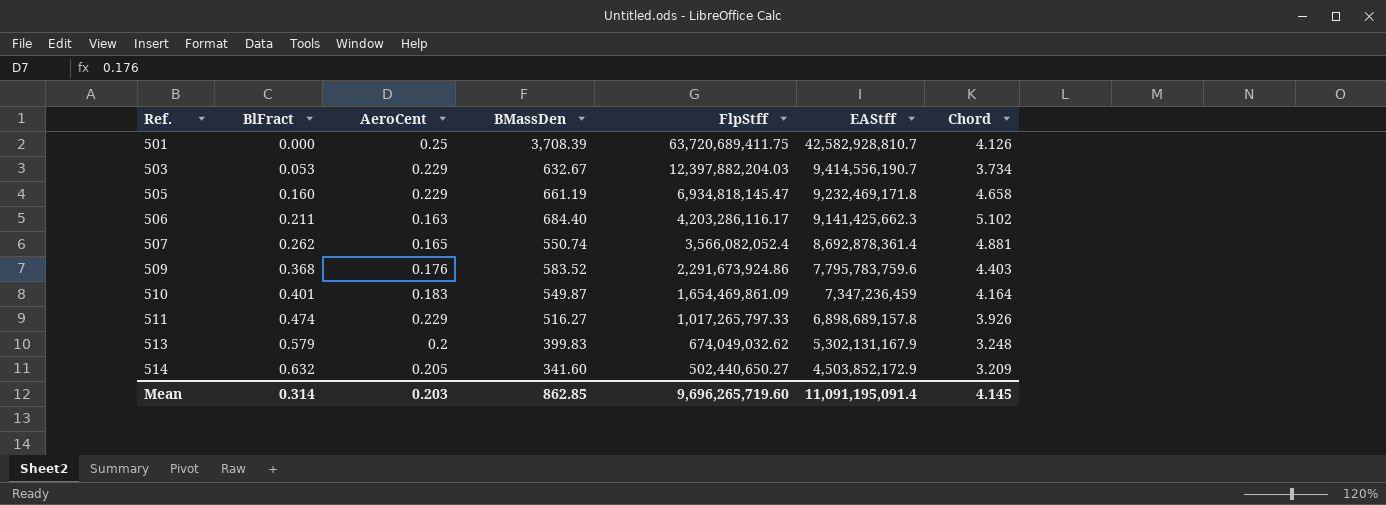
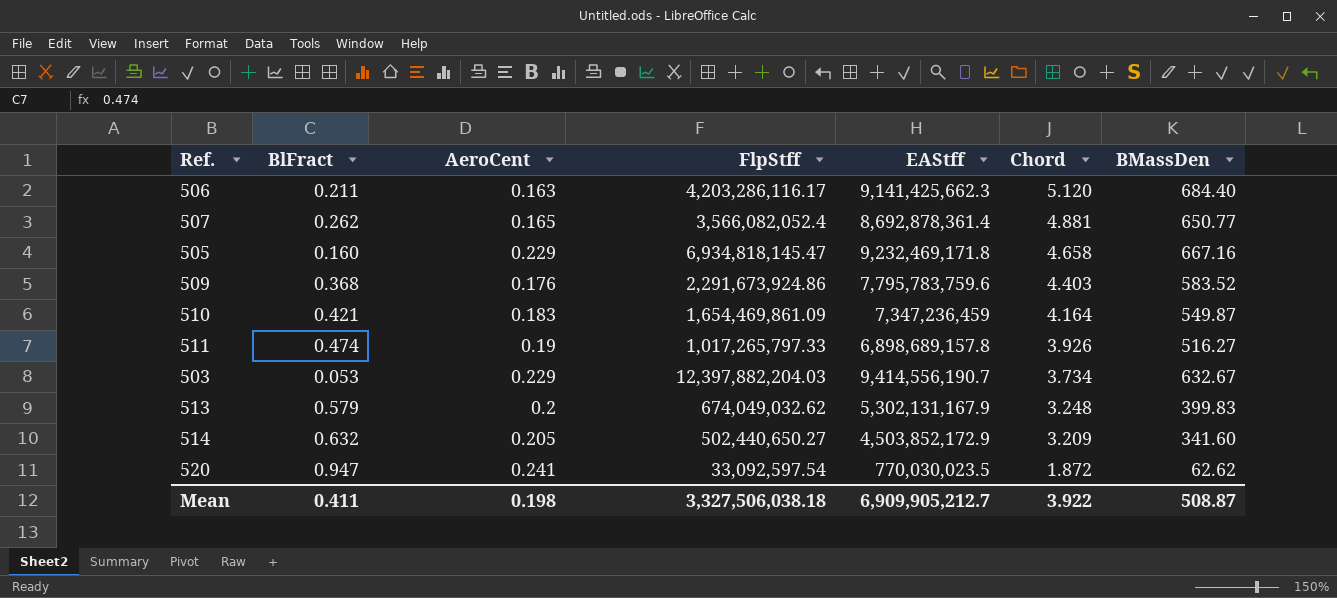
row order: Ref. ascending -> Chord descending
column BMassDen | position: 4 -> 7
row 501: 0.000 | 0.25 | 3,708.39 | 63,720,689,411.75 | 42,582,928,810.7 | 4.126 -> none
506 | Chord: 5.102 -> 5.120
507 | BMassDen: 550.74 -> 650.77
505 | BMassDen: 661.19 -> 667.16
510 | BlFract: 0.401 -> 0.421
511 | AeroCent: 0.229 -> 0.19
row 520: none -> 0.947 | 0.241 | 33,092,597.54 | 770,030,023.5 | 1.872 | 62.62
Mean | BlFract: 0.314 -> 0.411
Mean | AeroCent: 0.203 -> 0.198
Mean | FlpStff: 9,696,265,719.60 -> 3,327,506,038.18
Mean | EAStff: 11,091,195,091.4 -> 6,909,905,212.7
Mean | Chord: 4.145 -> 3.922
Mean | BMassDen: 862.85 -> 508.87

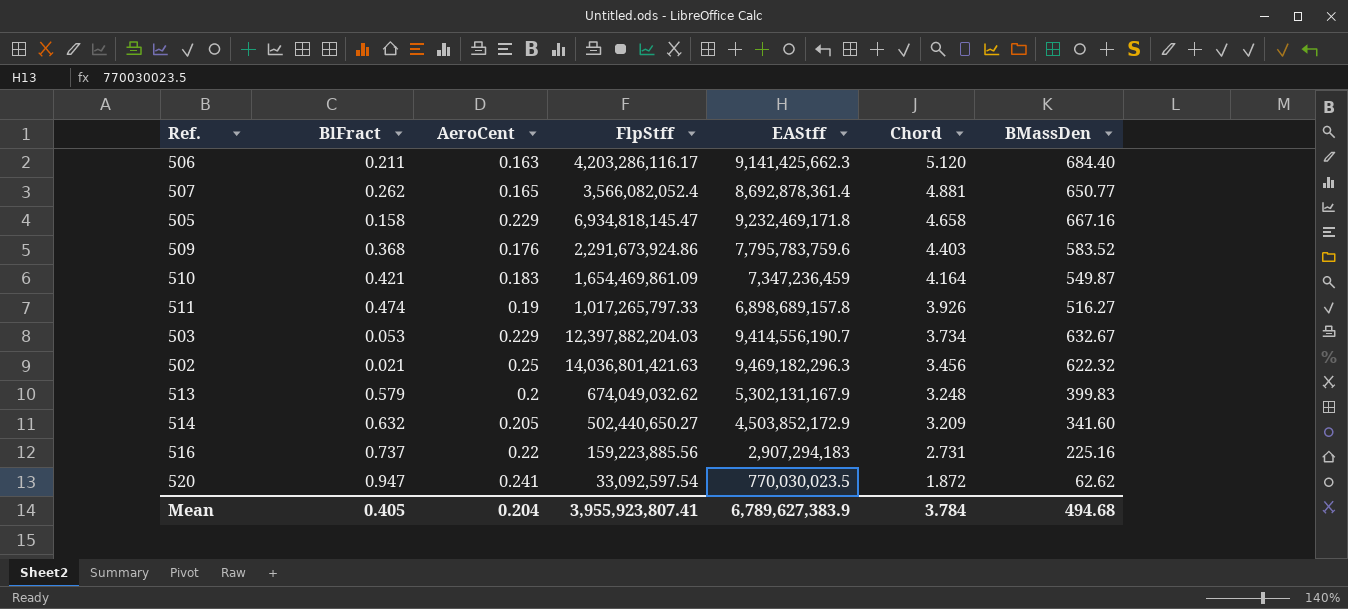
505 | BlFract: 0.160 -> 0.158
row 502: none -> 0.021 | 0.25 | 14,036,801,421.63 | 9,469,182,296.3 | 3.456 | 622.32
row 516: none -> 0.737 | 0.22 | 159,223,885.56 | 2,907,294,183 | 2.731 | 225.16
Mean | BlFract: 0.411 -> 0.405
Mean | AeroCent: 0.198 -> 0.204
Mean | FlpStff: 3,327,506,038.18 -> 3,955,923,807.41
Mean | EAStff: 6,909,905,212.7 -> 6,789,627,383.9
Mean | Chord: 3.922 -> 3.784
Mean | BMassDen: 508.87 -> 494.68

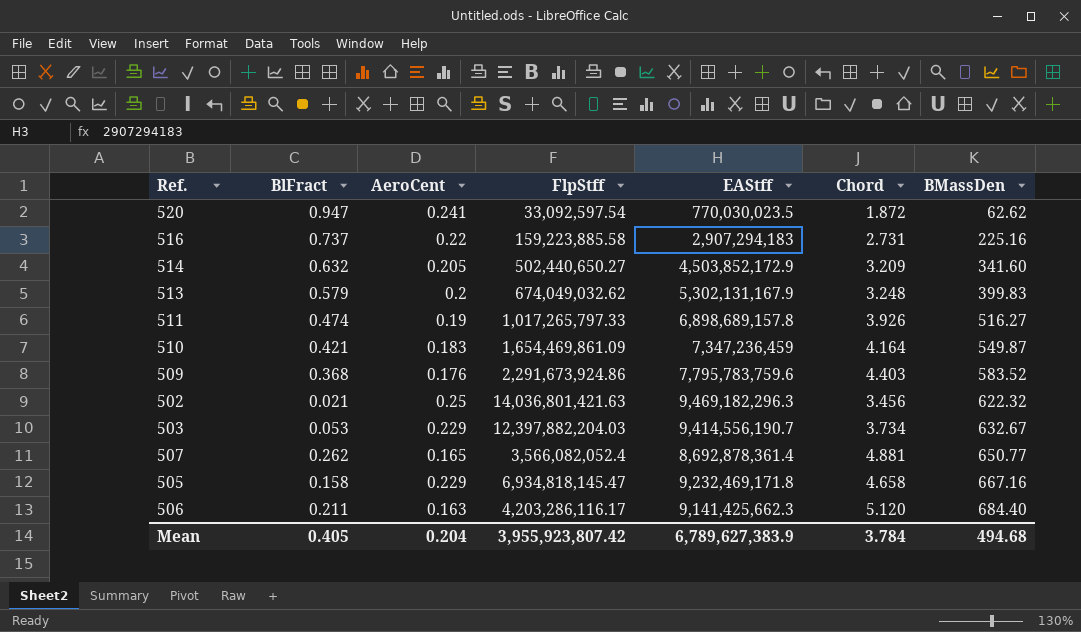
row order: Chord descending -> BMassDen ascending
516 | FlpStff: 159,223,885.56 -> 159,223,885.58
Mean | FlpStff: 3,955,923,807.41 -> 3,955,923,807.42

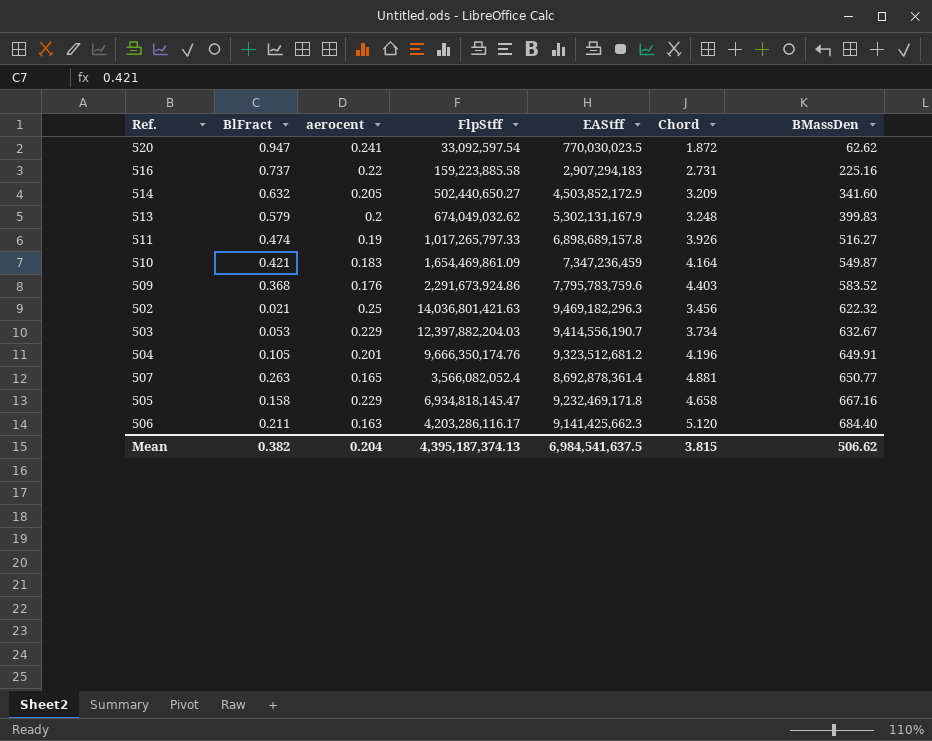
column name: AeroCent -> aerocent
row 504: none -> 0.105 | 0.201 | 9,666,350,174.76 | 9,323,512,681.2 | 4.196 | 649.91
507 | BlFract: 0.262 -> 0.263
Mean | BlFract: 0.405 -> 0.382
Mean | FlpStff: 3,955,923,807.42 -> 4,395,187,374.13
Mean | EAStff: 6,789,627,383.9 -> 6,984,541,637.5
Mean | Chord: 3.784 -> 3.815
Mean | BMassDen: 494.68 -> 506.62

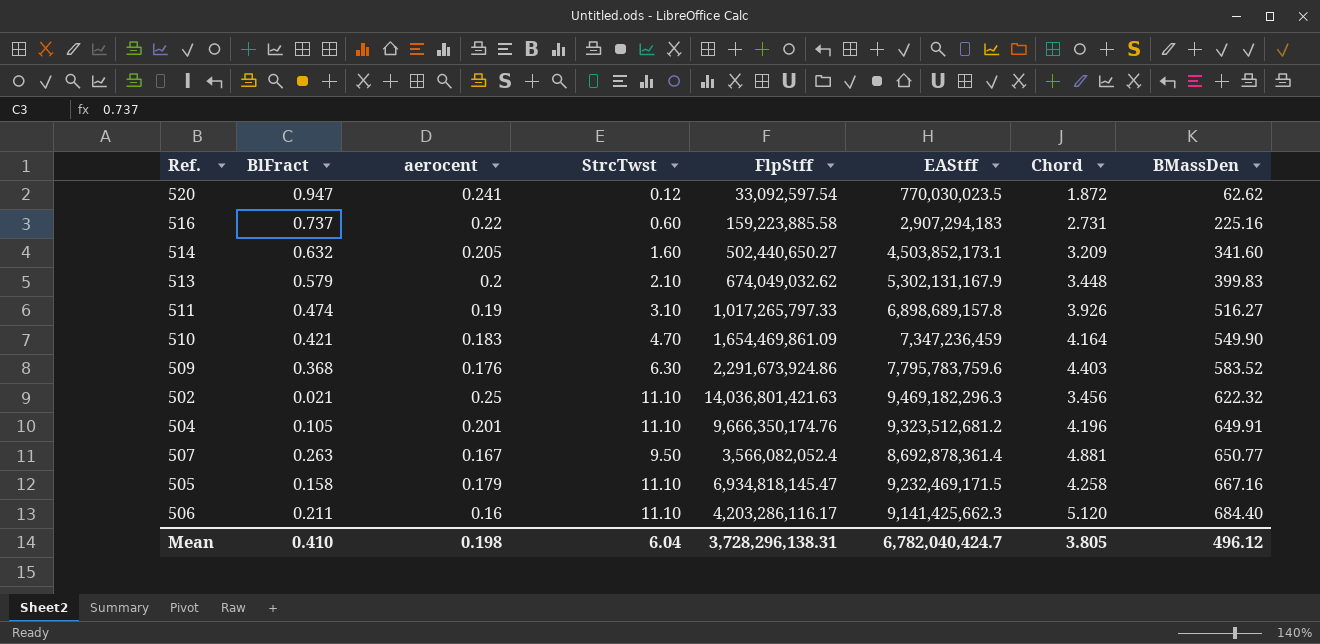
column StrcTwst | position: none -> 4
row 503: 0.053 | 0.229 | 12,397,882,204.03 | 9,414,556,190.7 | 3.734 | 632.67 -> none
514 | EAStff: 4,503,852,172.9 -> 4,503,852,173.1
513 | Chord: 3.248 -> 3.448
510 | BMassDen: 549.87 -> 549.90
507 | aerocent: 0.165 -> 0.167
505 | aerocent: 0.229 -> 0.179
505 | EAStff: 9,232,469,171.8 -> 9,232,469,171.5
505 | Chord: 4.658 -> 4.258
506 | aerocent: 0.163 -> 0.16
Mean | BlFract: 0.382 -> 0.410
Mean | aerocent: 0.204 -> 0.198
Mean | FlpStff: 4,395,187,374.13 -> 3,728,296,138.31
Mean | EAStff: 6,984,541,637.5 -> 6,782,040,424.7
Mean | Chord: 3.815 -> 3.805
Mean | BMassDen: 506.62 -> 496.12

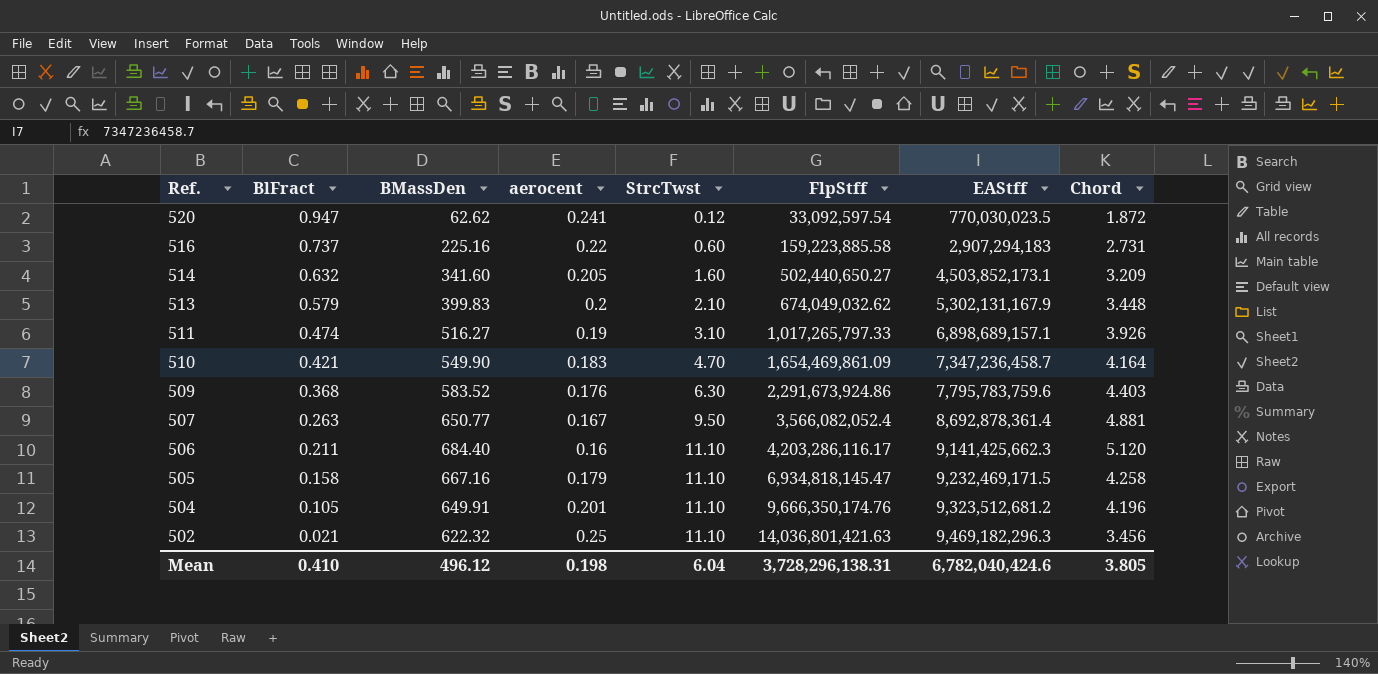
row order: BMassDen ascending -> Ref. descending
column BMassDen | position: 8 -> 3
511 | EAStff: 6,898,689,157.8 -> 6,898,689,157.1
510 | EAStff: 7,347,236,459 -> 7,347,236,458.7
Mean | EAStff: 6,782,040,424.7 -> 6,782,040,424.6

